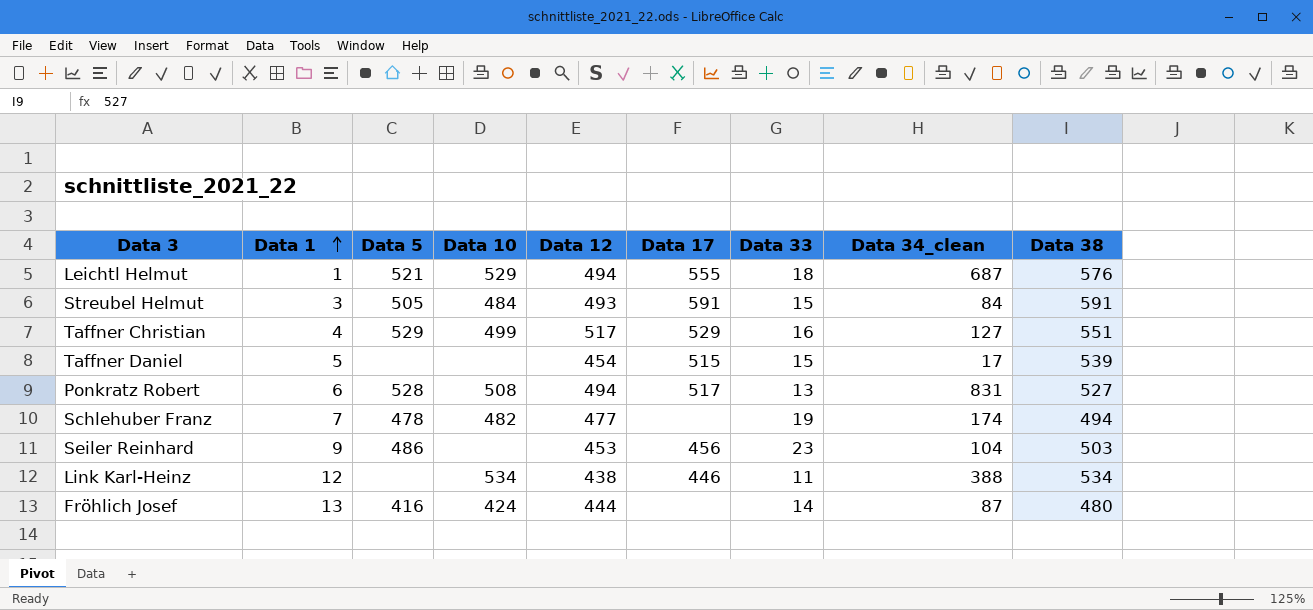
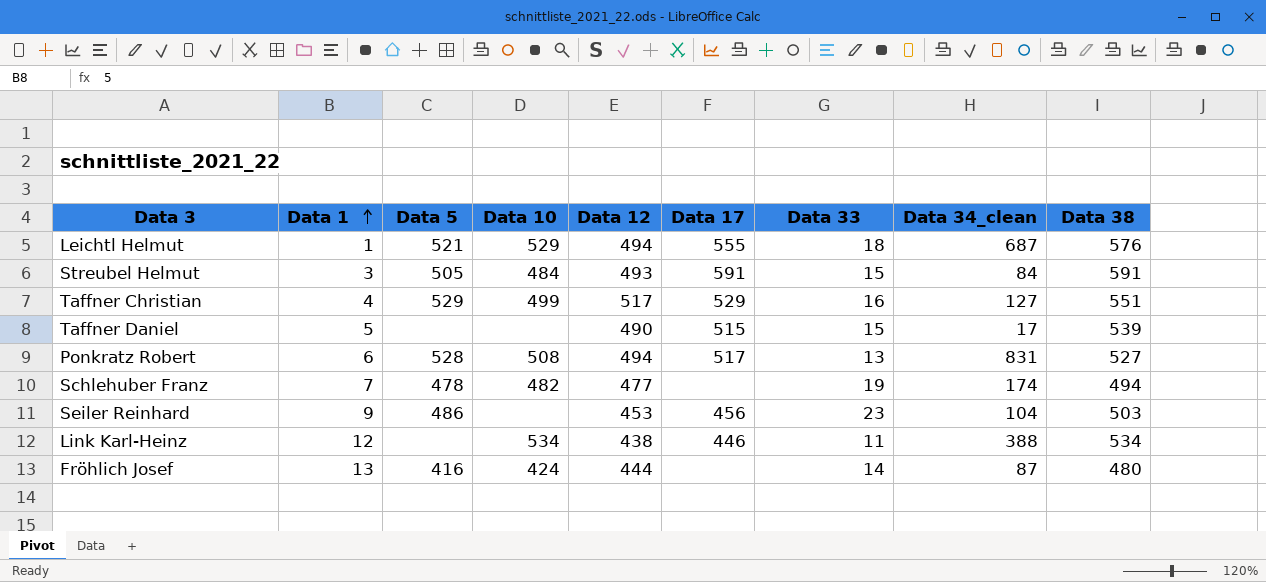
Taffner Daniel | Data 12: 454 -> 490

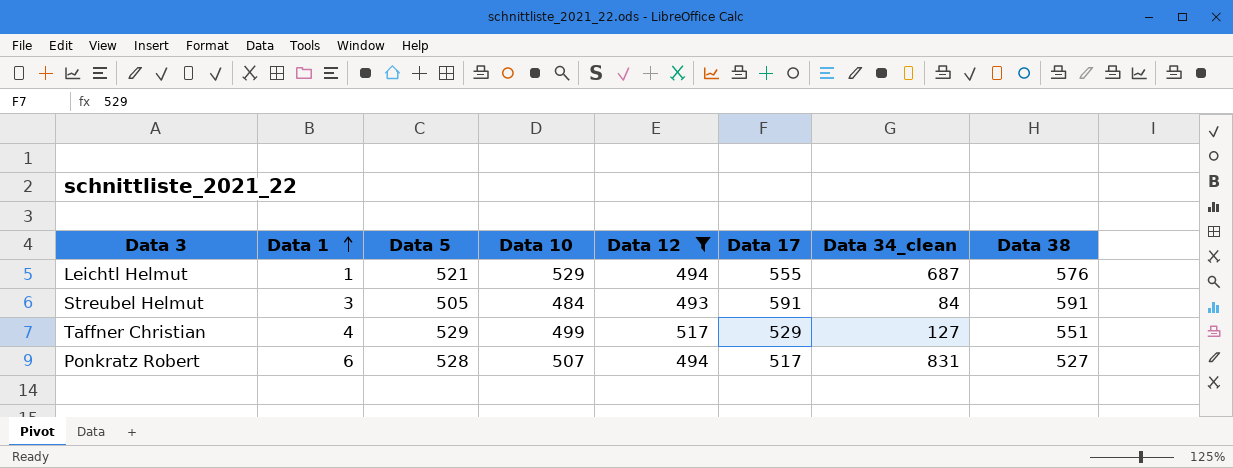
filter: none -> Data 12 >= 493
column Data 33 | position: 7 -> none
Ponkratz Robert | Data 10: 508 -> 507

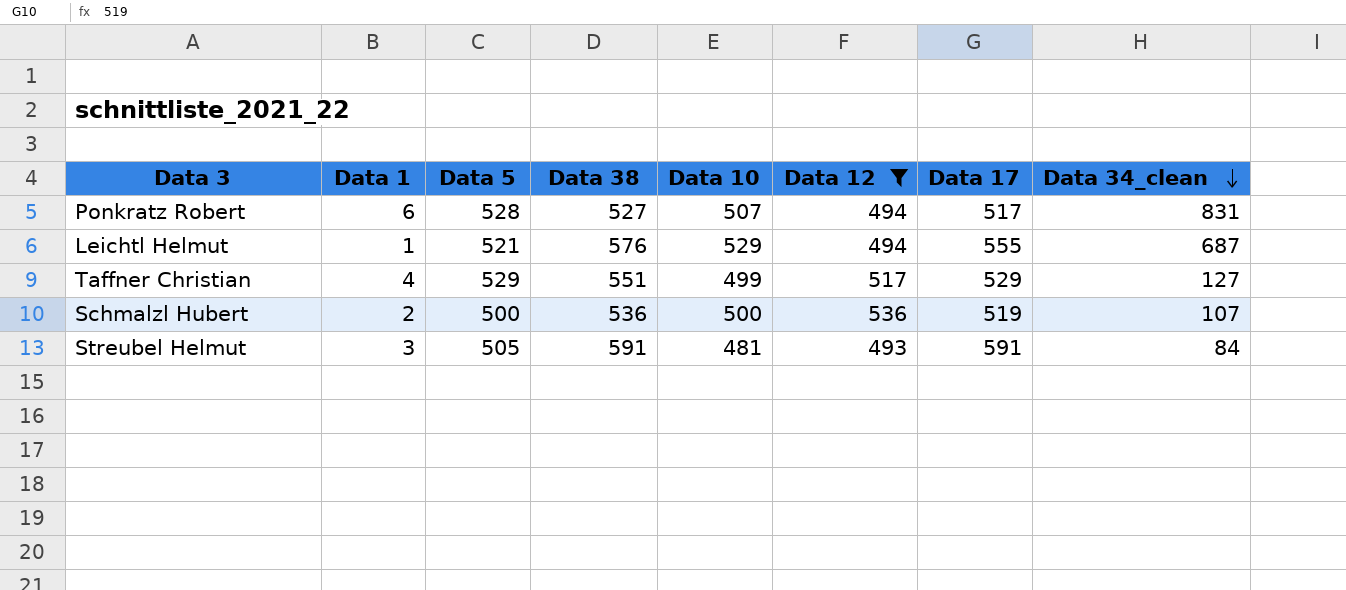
row order: Data 1 ascending -> Data 34_clean descending
column Data 38 | position: 8 -> 4
row Schmalzl Hubert: none -> 2 | 500 | 536 | 500 | 536 | 519 | 107
Streubel Helmut | Data 10: 484 -> 481

